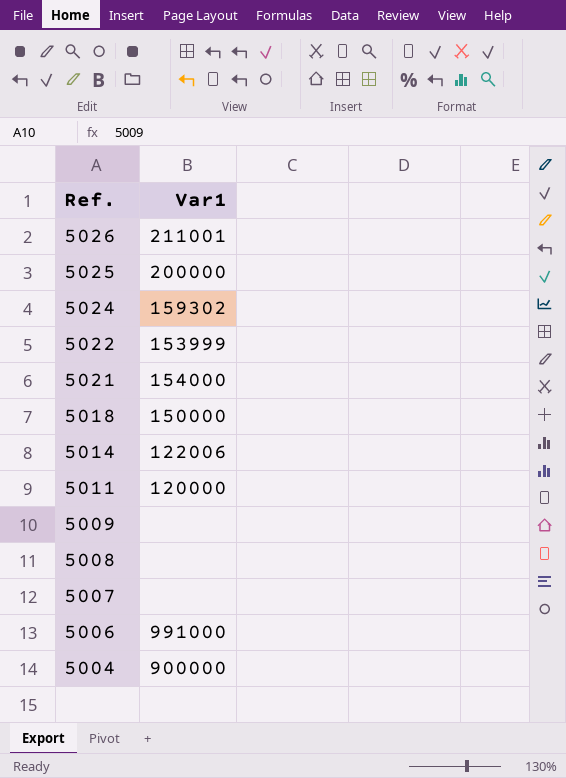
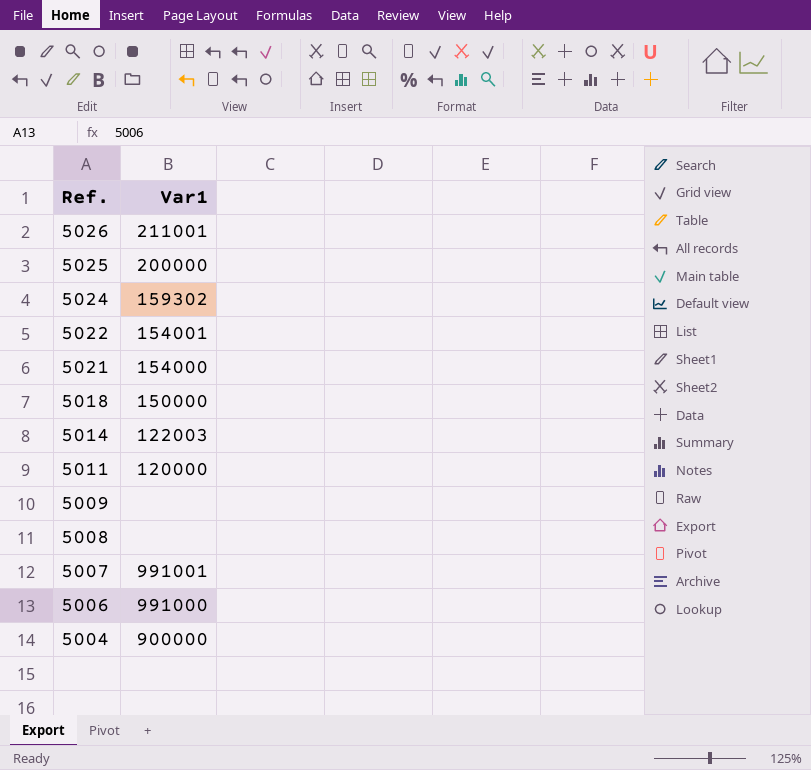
5022 | Var1: 153999 -> 154001
5014 | Var1: 122006 -> 122003
5007 | Var1: none -> 991001

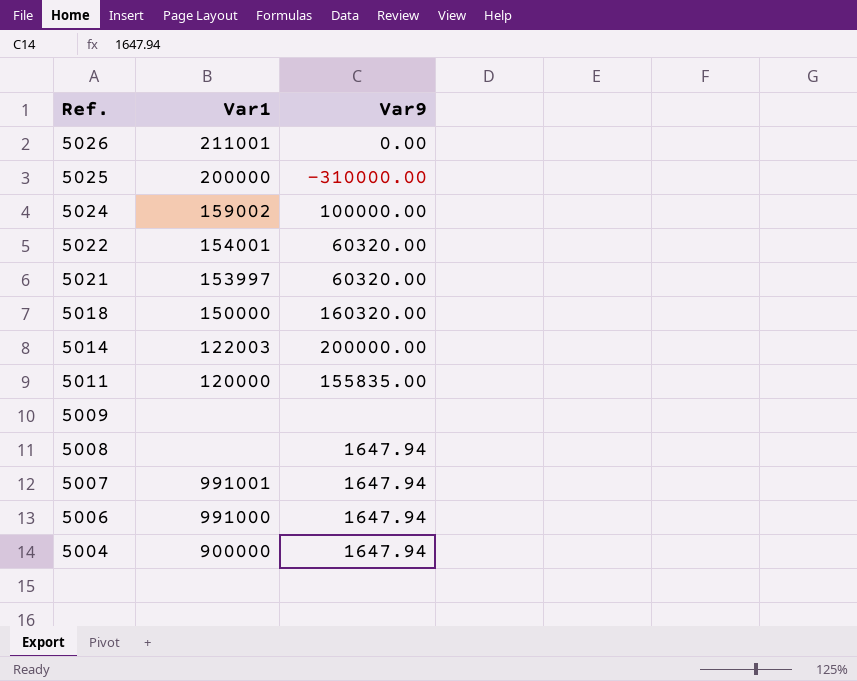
column Var9 | position: none -> 3
5024 | Var1: 159302 -> 159002
5021 | Var1: 154000 -> 153997

